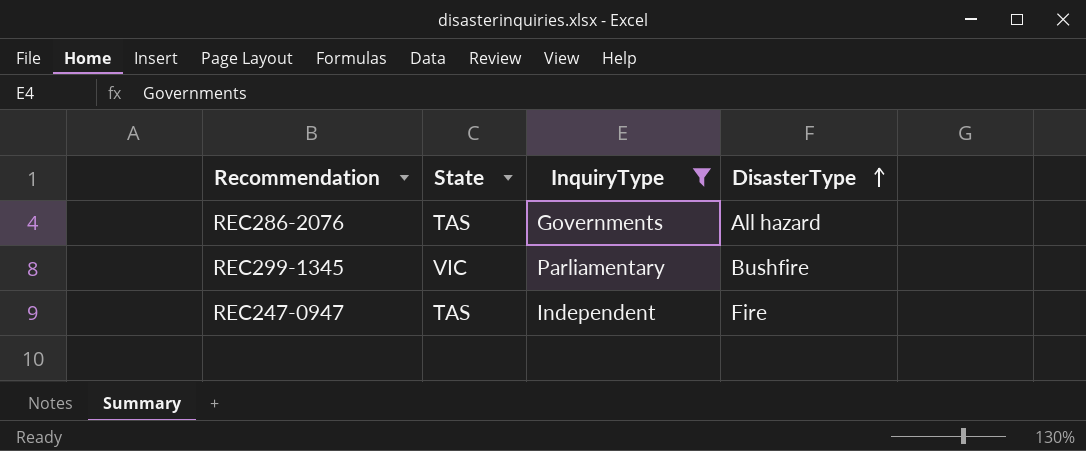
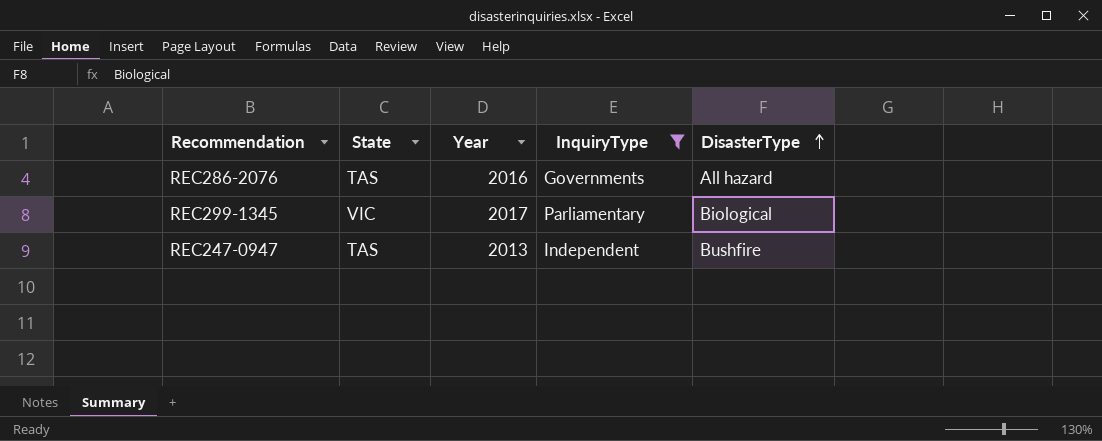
column Year | position: none -> 3
REC299-1345 | DisasterType: Bushfire -> Biological
REC247-0947 | DisasterType: Fire -> Bushfire

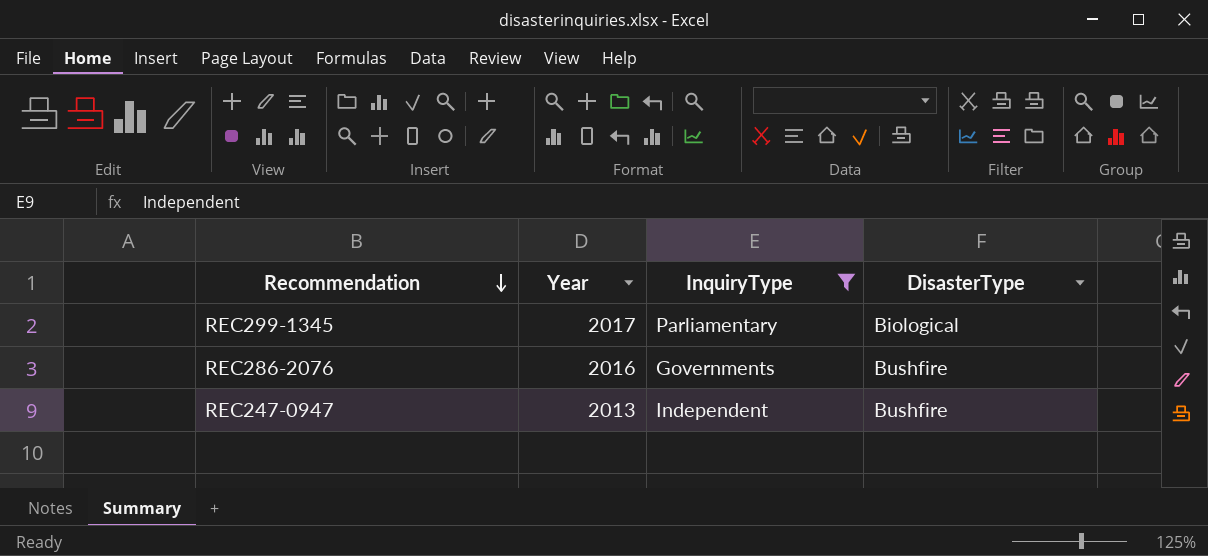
row order: DisasterType ascending -> Recommendation descending
column State | position: 2 -> none
REC286-2076 | DisasterType: All hazard -> Bushfire

